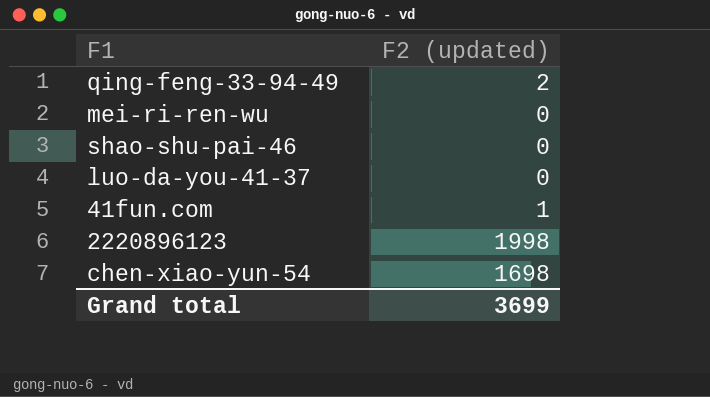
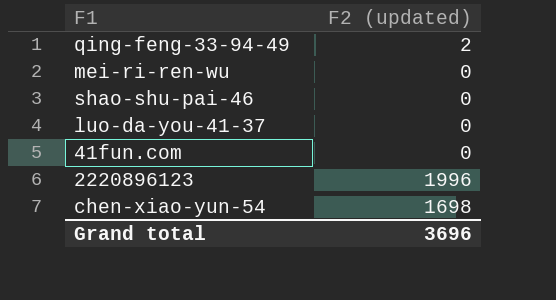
41fun.com | F2 (updated): 1 -> 0
2220896123 | F2 (updated): 1998 -> 1996
Grand total | F2 (updated): 3699 -> 3696

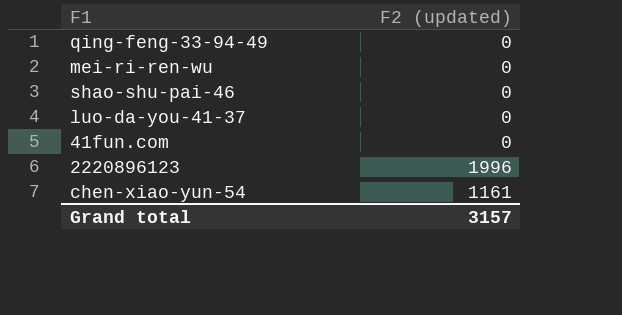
qing-feng-33-94-49 | F2 (updated): 2 -> 0
chen-xiao-yun-54 | F2 (updated): 1698 -> 1161
Grand total | F2 (updated): 3696 -> 3157

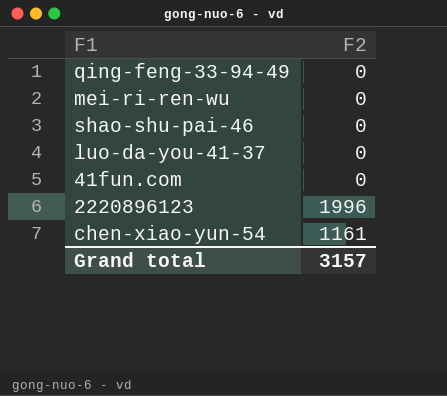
column name: F2 (updated) -> F2

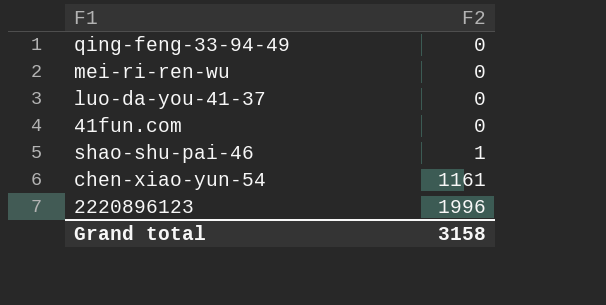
row order: none -> F2 ascending
shao-shu-pai-46 | F2: 0 -> 1
Grand total | F2: 3157 -> 3158

